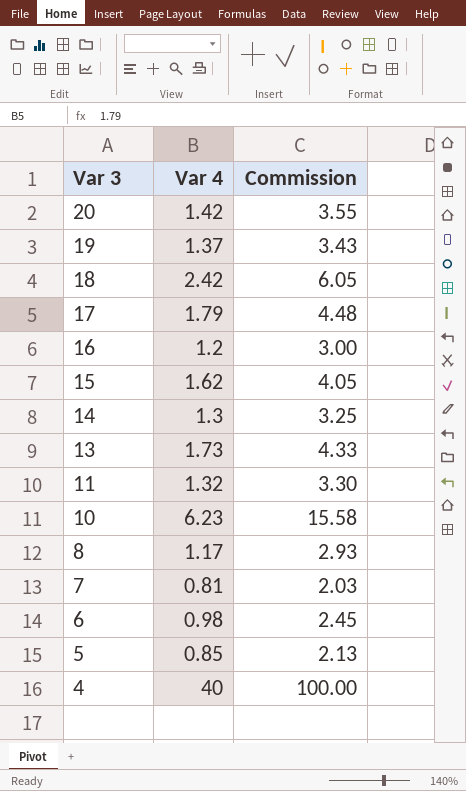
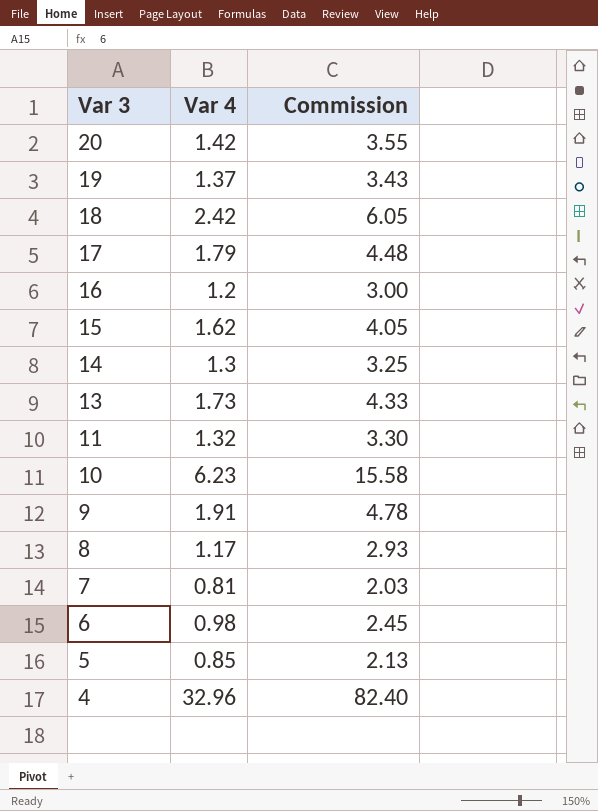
row 9: none -> 1.91 | 4.78
4 | Var 4: 40 -> 32.96
4 | Commission: 100.00 -> 82.40

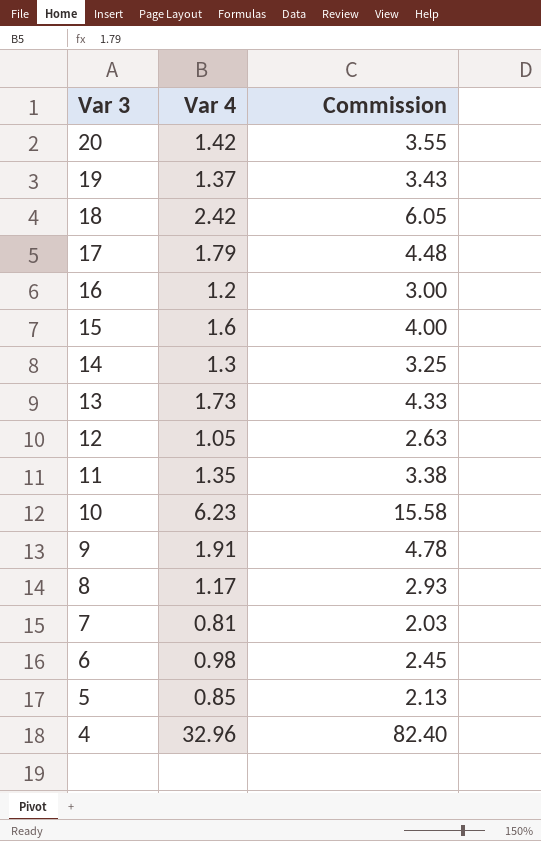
15 | Var 4: 1.62 -> 1.6
15 | Commission: 4.05 -> 4.00
row 12: none -> 1.05 | 2.63
11 | Var 4: 1.32 -> 1.35
11 | Commission: 3.30 -> 3.38

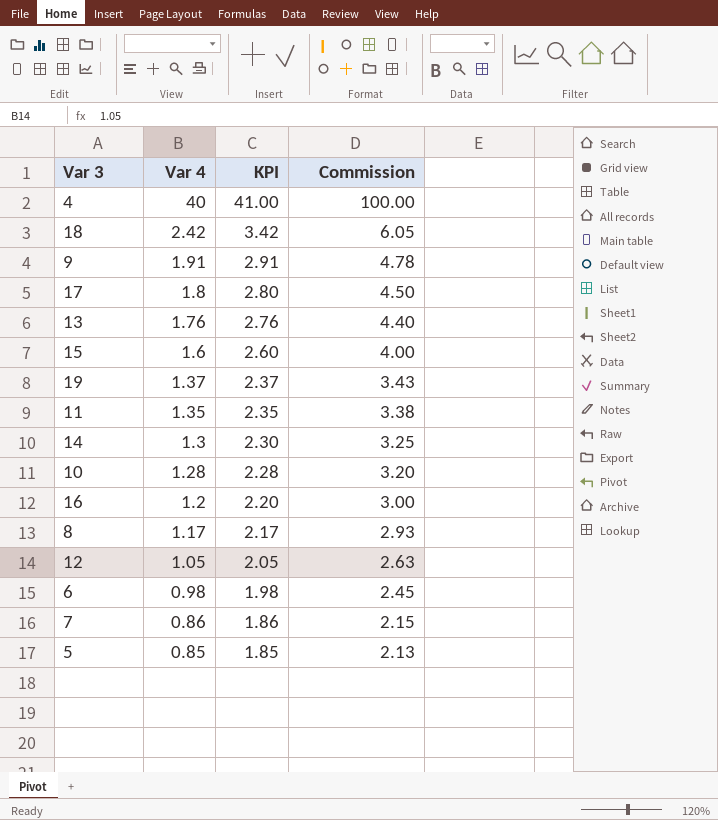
row order: Var 3 descending -> Var 4 descending
column KPI | formula: none -> [Var 4] + 1
row 20: 1.42 | 3.55 -> none
4 | Var 4: 32.96 -> 40
4 | Commission: 82.40 -> 100.00
17 | Var 4: 1.79 -> 1.8
17 | Commission: 4.48 -> 4.50
13 | Var 4: 1.73 -> 1.76
13 | Commission: 4.33 -> 4.40
10 | Var 4: 6.23 -> 1.28
10 | Commission: 15.58 -> 3.20
7 | Var 4: 0.81 -> 0.86
7 | Commission: 2.03 -> 2.15

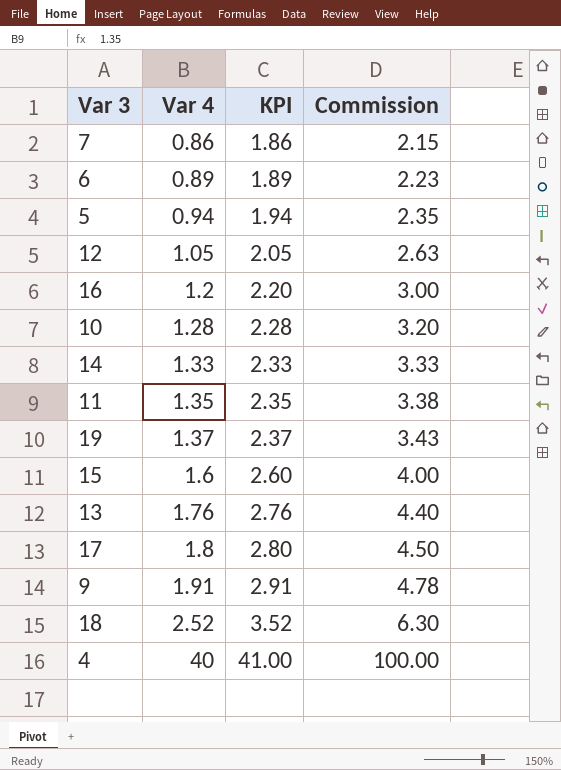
row order: Var 4 descending -> Var 4 ascending
row 8: 1.17 | 2.17 | 2.93 -> none
6 | Var 4: 0.98 -> 0.89
6 | KPI: 1.98 -> 1.89
6 | Commission: 2.45 -> 2.23
5 | Var 4: 0.85 -> 0.94
5 | KPI: 1.85 -> 1.94
5 | Commission: 2.13 -> 2.35
14 | Var 4: 1.3 -> 1.33
14 | KPI: 2.30 -> 2.33
14 | Commission: 3.25 -> 3.33
18 | Var 4: 2.42 -> 2.52
18 | KPI: 3.42 -> 3.52
18 | Commission: 6.05 -> 6.30

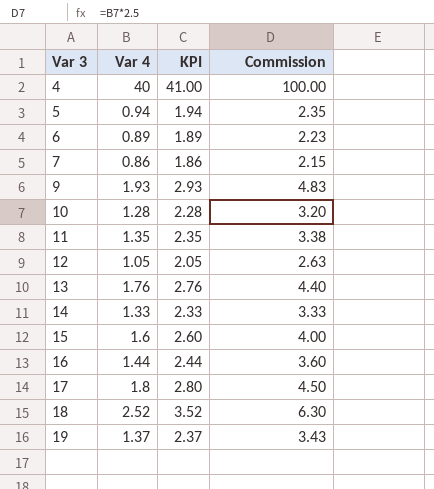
row order: Var 4 ascending -> Var 3 ascending
9 | Var 4: 1.91 -> 1.93
9 | KPI: 2.91 -> 2.93
9 | Commission: 4.78 -> 4.83
16 | Var 4: 1.2 -> 1.44
16 | KPI: 2.20 -> 2.44
16 | Commission: 3.00 -> 3.60

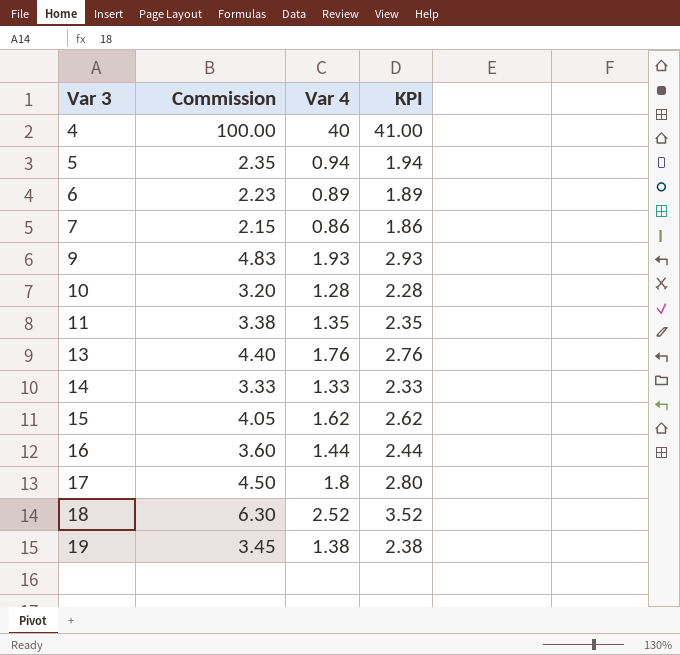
column Commission | position: 4 -> 2
row 12: 1.05 | 2.05 | 2.63 -> none
15 | Commission: 4.00 -> 4.05
15 | Var 4: 1.6 -> 1.62
15 | KPI: 2.60 -> 2.62
19 | Commission: 3.43 -> 3.45
19 | Var 4: 1.37 -> 1.38
19 | KPI: 2.37 -> 2.38

